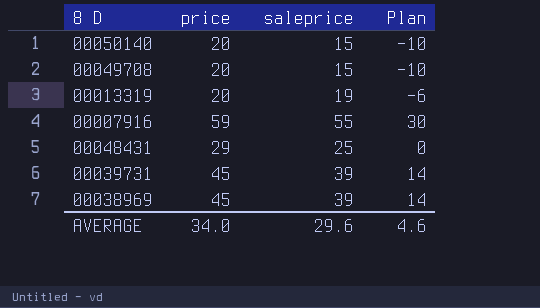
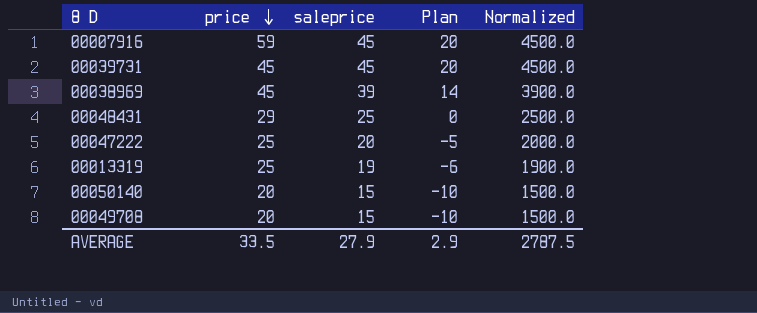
row order: none -> price descending
column Normalized | formula: none -> [saleprice] * 100
00007916 | saleprice: 55 -> 45
00007916 | Plan: 30 -> 20
00039731 | saleprice: 39 -> 45
00039731 | Plan: 14 -> 20
row 00047222: none -> 25 | 20 | -5 | 2000.0
00013319 | price: 20 -> 25
AVERAGE | price: 34.0 -> 33.5
AVERAGE | saleprice: 29.6 -> 27.9
AVERAGE | Plan: 4.6 -> 2.9

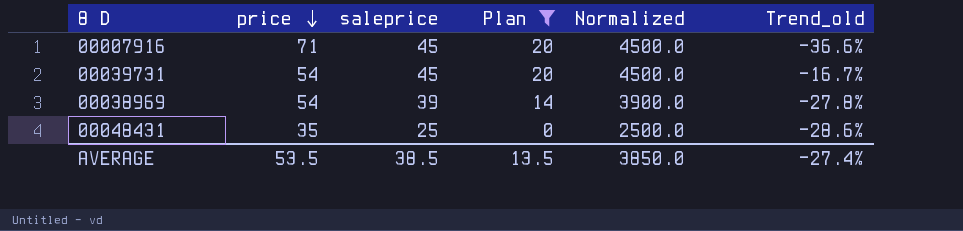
filter: none -> Plan >= 0
column Trend_old | formula: none -> ([saleprice] - [price]) / [price]
00007916 | price: 59 -> 71
00039731 | price: 45 -> 54
00038969 | price: 45 -> 54
00048431 | price: 29 -> 35
AVERAGE | price: 33.5 -> 53.5
AVERAGE | saleprice: 27.9 -> 38.5
AVERAGE | Plan: 2.9 -> 13.5
AVERAGE | Normalized: 2787.5 -> 3850.0

